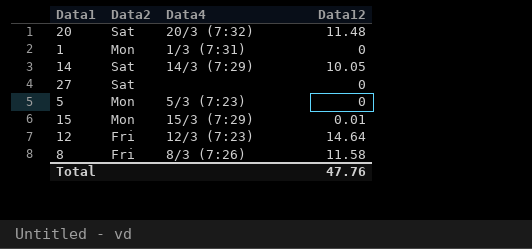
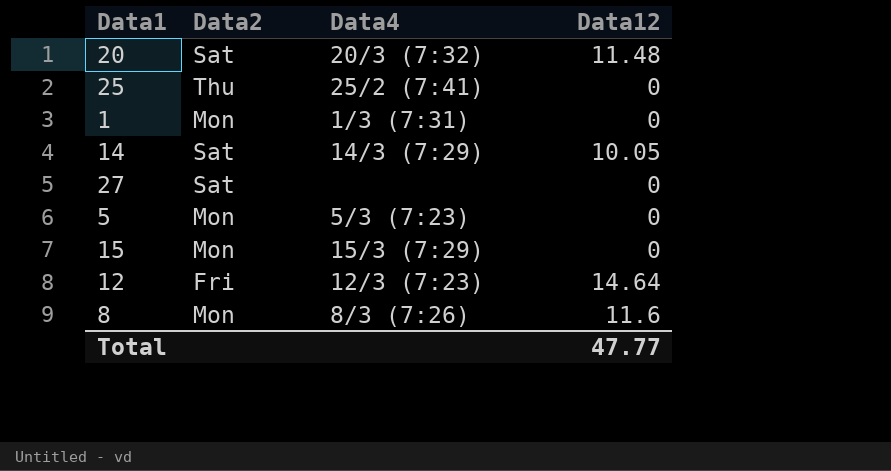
row 25: none -> Thu | 25/2 (7:41) | 0
15 | Data12: 0.01 -> 0
8 | Data2: Fri -> Mon
8 | Data12: 11.58 -> 11.6
Total | Data12: 47.76 -> 47.77

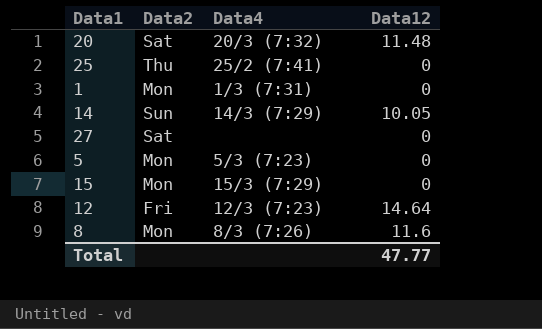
14 | Data2: Sat -> Sun

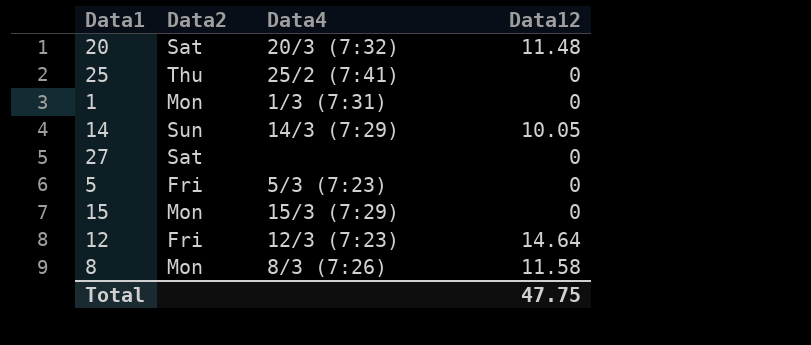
5 | Data2: Mon -> Fri
8 | Data12: 11.6 -> 11.58
Total | Data12: 47.77 -> 47.75

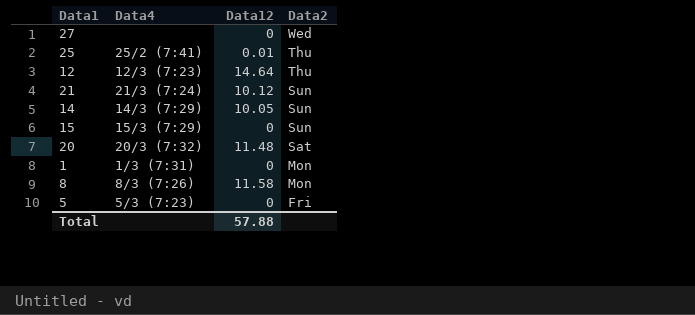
row order: none -> Data2 descending
column Data2 | position: 2 -> 4
27 | Data2: Sat -> Wed
25 | Data12: 0 -> 0.01
12 | Data2: Fri -> Thu
row 21: none -> 21/3 (7:24) | 10.12 | Sun
15 | Data2: Mon -> Sun
Total | Data12: 47.75 -> 57.88

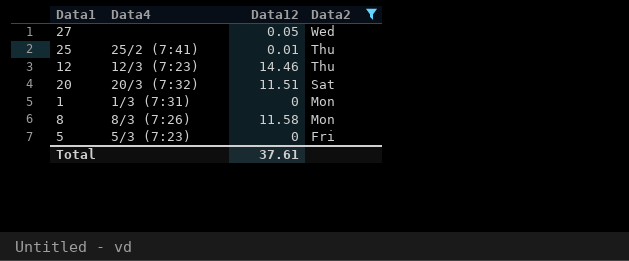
filter: none -> Data2 != Sun
27 | Data12: 0 -> 0.05
12 | Data12: 14.64 -> 14.46
20 | Data12: 11.48 -> 11.51
Total | Data12: 57.88 -> 37.61

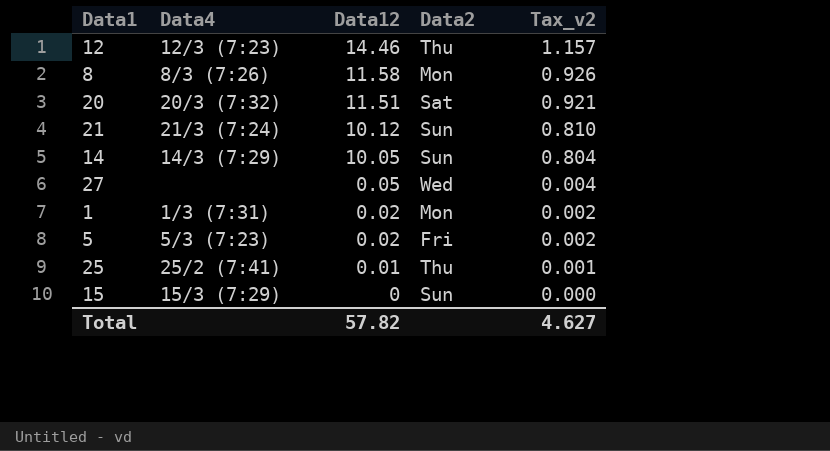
filter: Data2 != Sun -> none
row order: Data2 descending -> Data12 descending
column Tax_v2 | formula: none -> [Data12] * 0.08
1 | Data12: 0 -> 0.02
5 | Data12: 0 -> 0.02
Total | Data12: 37.61 -> 57.82

